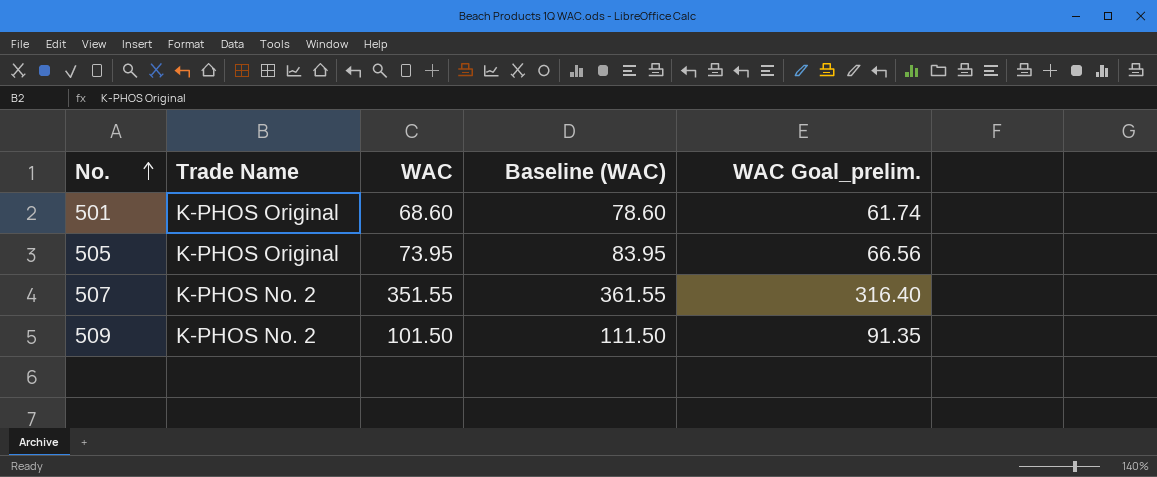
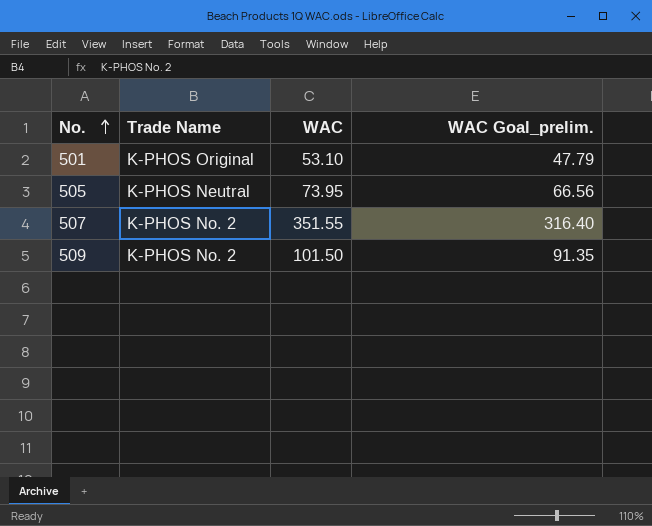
column Baseline (WAC) | formula: [WAC] + 10 -> none
501 | WAC: 68.60 -> 53.10
501 | WAC Goal_prelim.: 61.74 -> 47.79
505 | Trade Name: K-PHOS Original -> K-PHOS Neutral

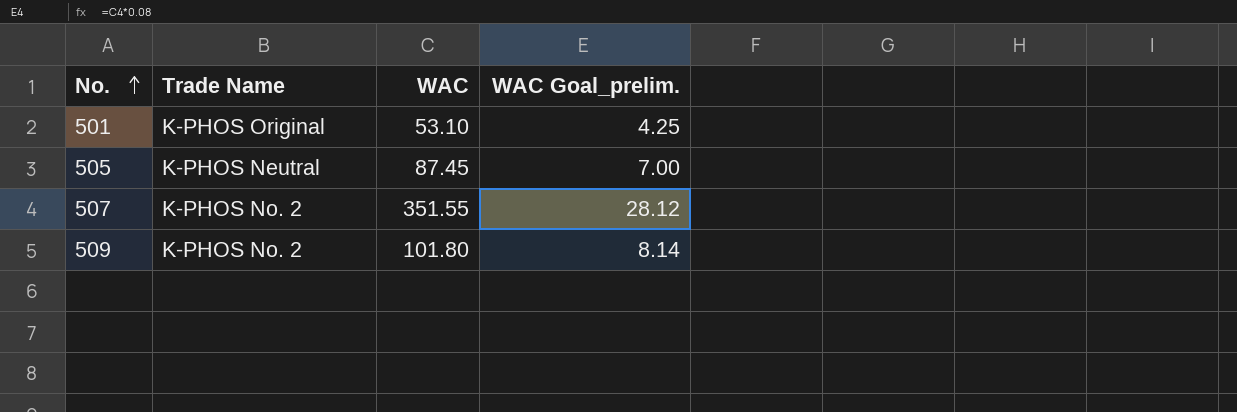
column WAC Goal_prelim. | formula: [WAC] * 0.9 -> [WAC] * 0.08
505 | WAC: 73.95 -> 87.45
509 | WAC: 101.50 -> 101.80

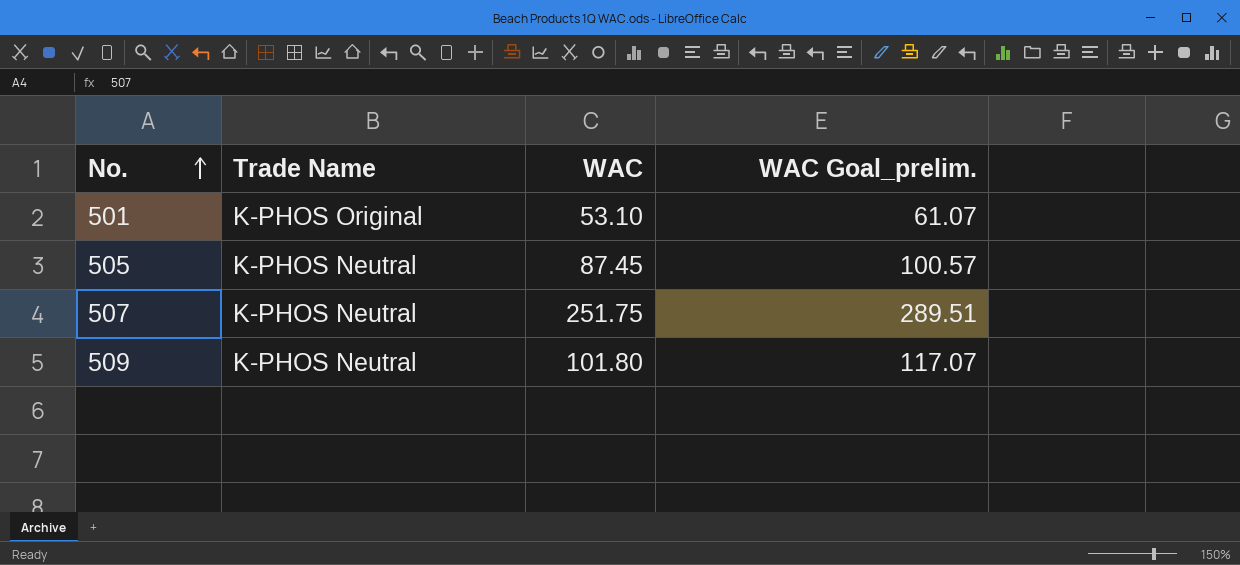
column WAC Goal_prelim. | formula: [WAC] * 0.08 -> [WAC] * 1.15
507 | Trade Name: K-PHOS No. 2 -> K-PHOS Neutral
507 | WAC: 351.55 -> 251.75
509 | Trade Name: K-PHOS No. 2 -> K-PHOS Neutral

